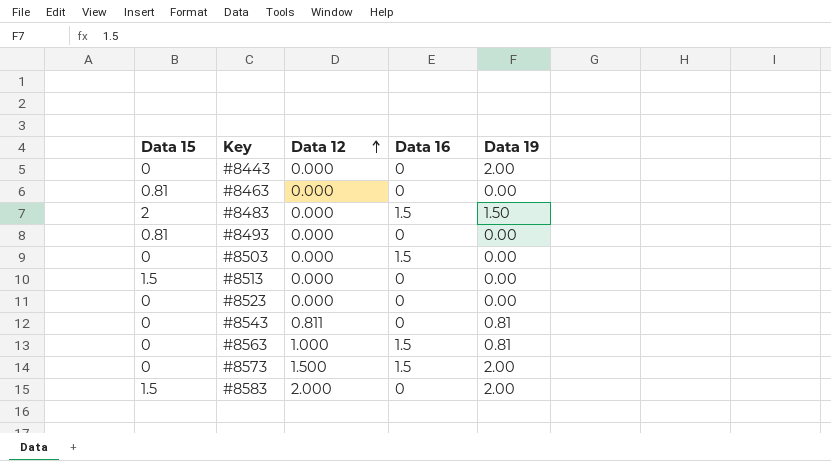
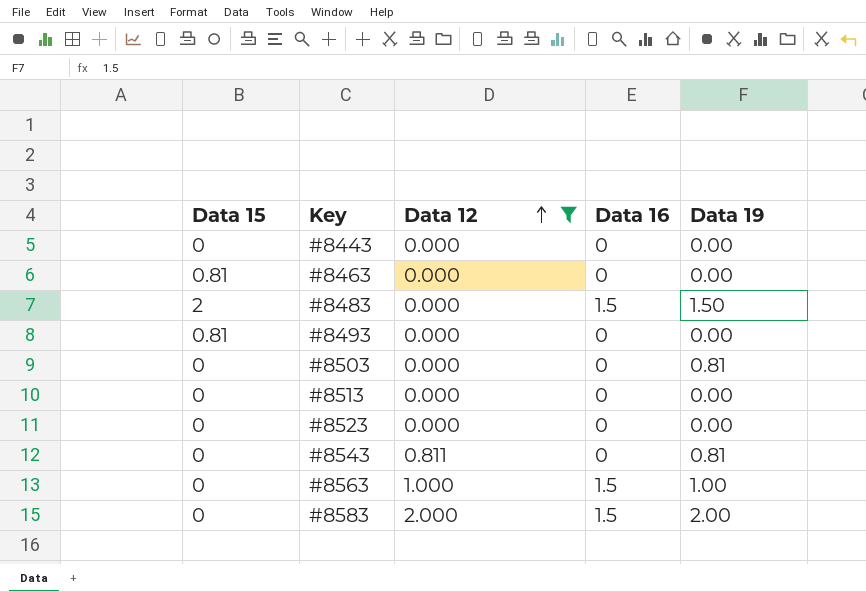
filter: none -> Data 12 != 1.500
#8443 | Data 19: 2.00 -> 0.00
#8503 | Data 16: 1.5 -> 0
#8503 | Data 19: 0.00 -> 0.81
#8513 | Data 15: 1.5 -> 0
#8563 | Data 19: 0.81 -> 1.00
#8583 | Data 15: 1.5 -> 0
#8583 | Data 16: 0 -> 1.5

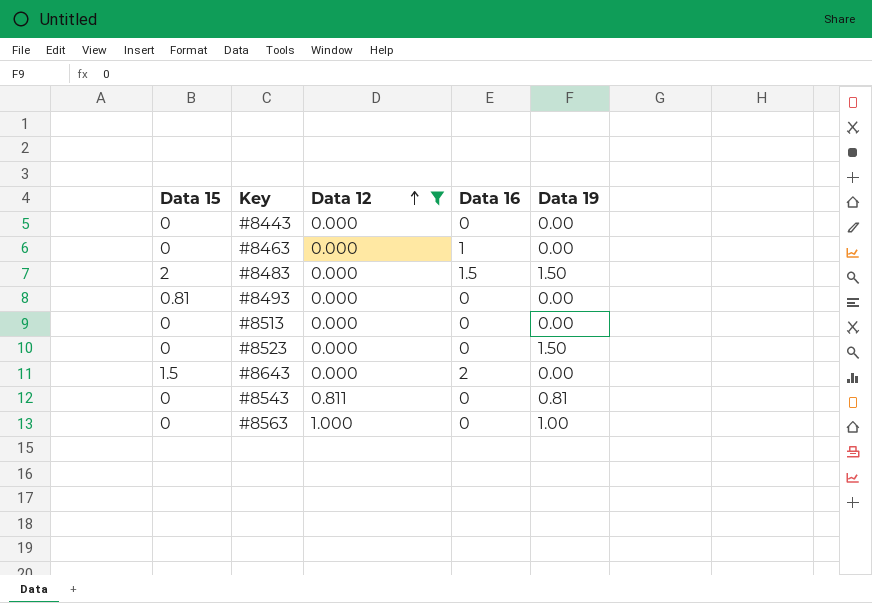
row #8503: 0 | 0.000 | 0 | 0.81 -> none
row #8583: 0 | 2.000 | 1.5 | 2.00 -> none
#8463 | Data 15: 0.81 -> 0
#8463 | Data 16: 0 -> 1
#8523 | Data 19: 0.00 -> 1.50
row #8643: none -> 1.5 | 0.000 | 2 | 0.00
#8563 | Data 16: 1.5 -> 0

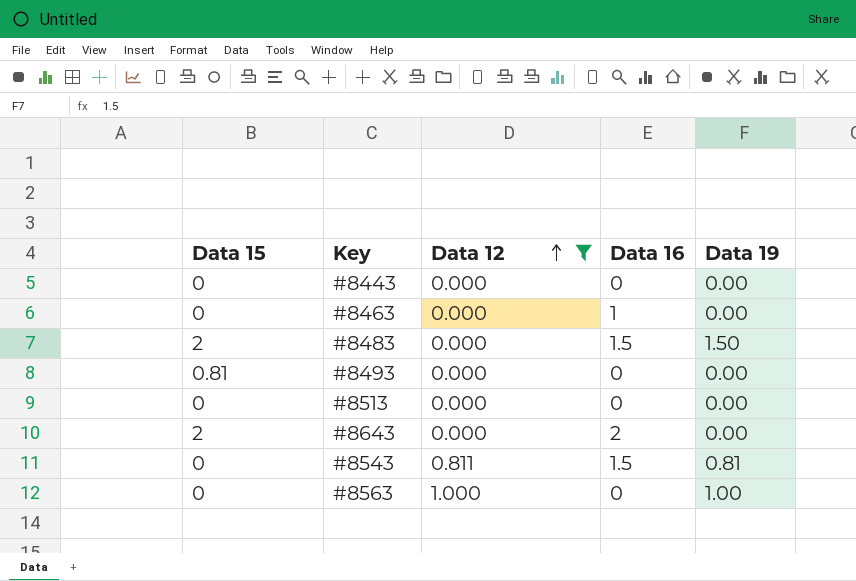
row #8523: 0 | 0.000 | 0 | 1.50 -> none
#8643 | Data 15: 1.5 -> 2
#8543 | Data 16: 0 -> 1.5

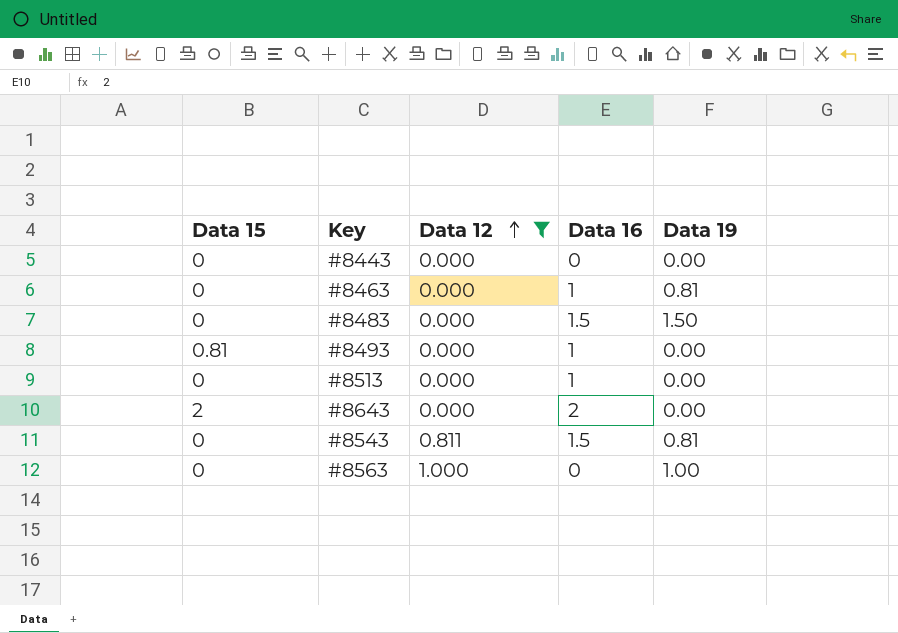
#8463 | Data 19: 0.00 -> 0.81
#8483 | Data 15: 2 -> 0
#8493 | Data 16: 0 -> 1
#8513 | Data 16: 0 -> 1

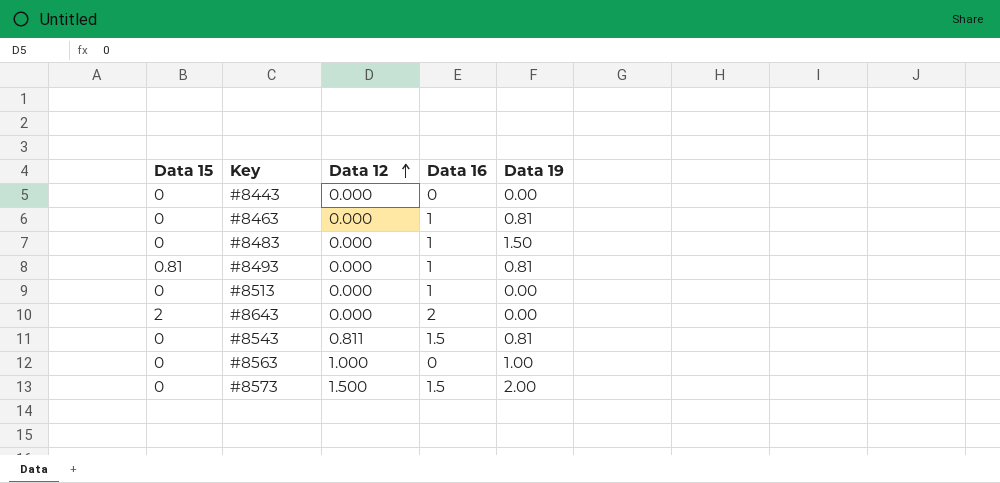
filter: Data 12 != 1.500 -> none
#8483 | Data 16: 1.5 -> 1
#8493 | Data 19: 0.00 -> 0.81

